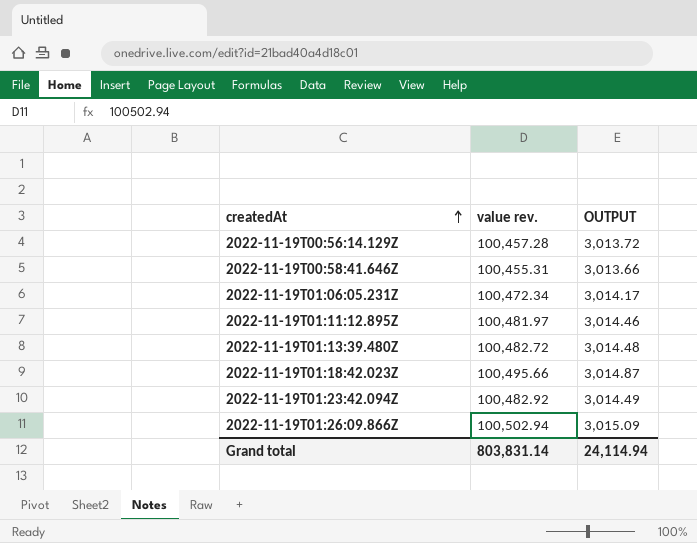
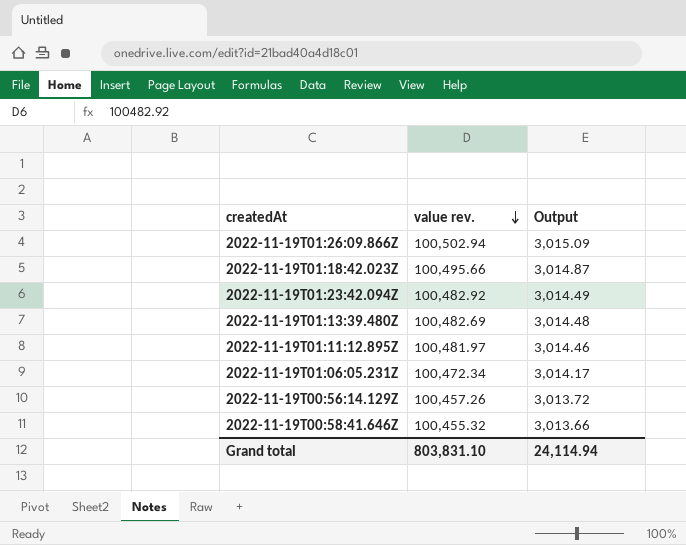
row order: createdAt ascending -> value rev. descending
column name: OUTPUT -> Output
2022-11-19T01:13:39.480Z | value rev.: 100,482.72 -> 100,482.69
2022-11-19T00:56:14.129Z | value rev.: 100,457.28 -> 100,457.26
2022-11-19T00:58:41.646Z | value rev.: 100,455.31 -> 100,455.32
Grand total | value rev.: 803,831.14 -> 803,831.10

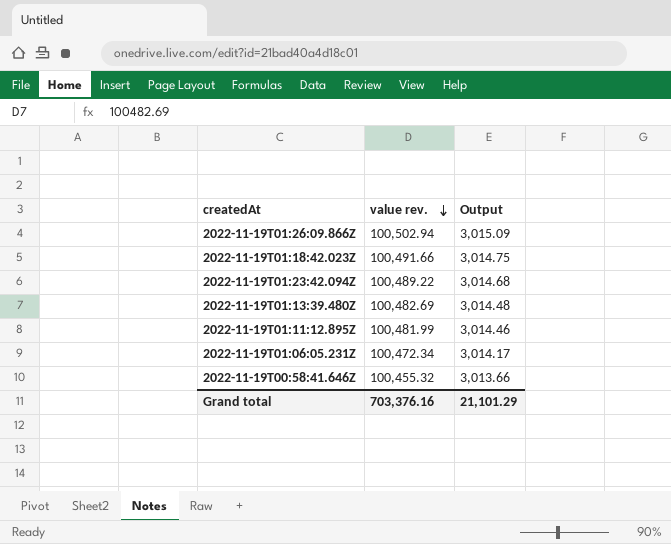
row 2022-11-19T00:56:14.129Z: 100,457.26 | 3,013.72 -> none
2022-11-19T01:18:42.023Z | value rev.: 100,495.66 -> 100,491.66
2022-11-19T01:18:42.023Z | Output: 3,014.87 -> 3,014.75
2022-11-19T01:23:42.094Z | value rev.: 100,482.92 -> 100,489.22
2022-11-19T01:23:42.094Z | Output: 3,014.49 -> 3,014.68
2022-11-19T01:11:12.895Z | value rev.: 100,481.97 -> 100,481.99
Grand total | value rev.: 803,831.10 -> 703,376.16
Grand total | Output: 24,114.94 -> 21,101.29

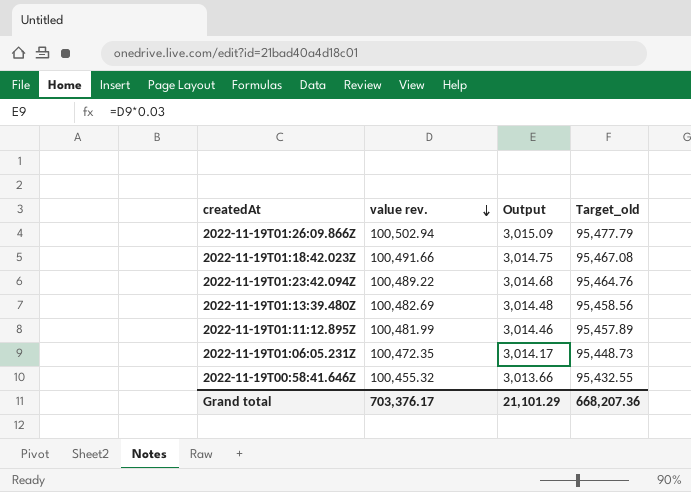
column Target_old | formula: none -> [value rev.] * 0.95
2022-11-19T01:06:05.231Z | value rev.: 100,472.34 -> 100,472.35
Grand total | value rev.: 703,376.16 -> 703,376.17

